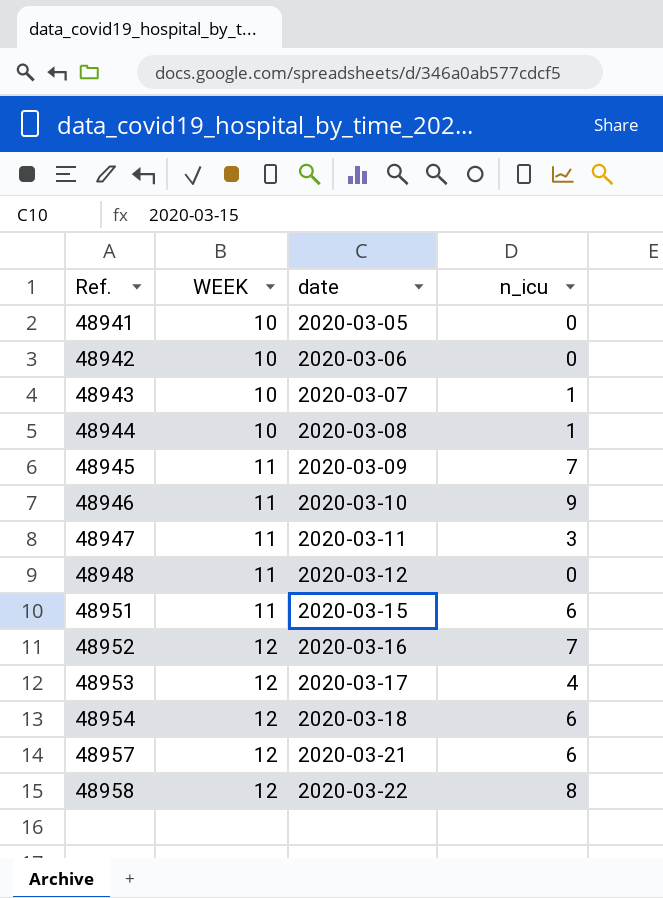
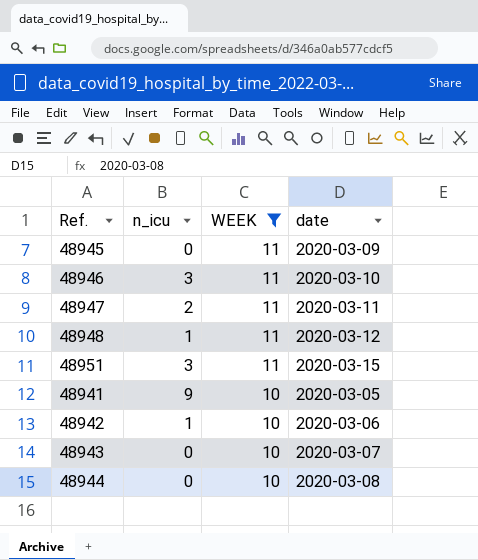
filter: none -> WEEK != 12
row order: Ref. ascending -> WEEK descending
column n_icu | position: 4 -> 2
48945 | n_icu: 7 -> 0
48946 | n_icu: 9 -> 3
48947 | n_icu: 3 -> 2
48948 | n_icu: 0 -> 1
48951 | n_icu: 6 -> 3
48941 | n_icu: 0 -> 9
48942 | n_icu: 0 -> 1
48943 | n_icu: 1 -> 0
48944 | n_icu: 1 -> 0

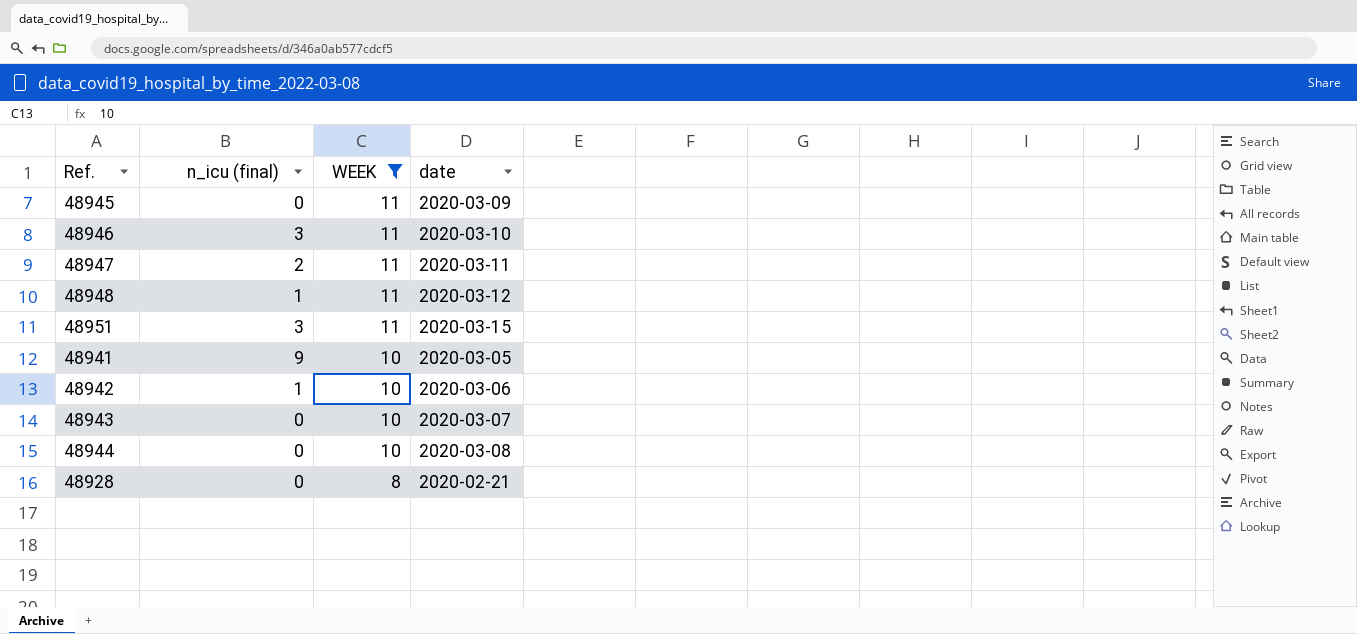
column name: n_icu -> n_icu (final)
row 48928: none -> 0 | 8 | 2020-02-21

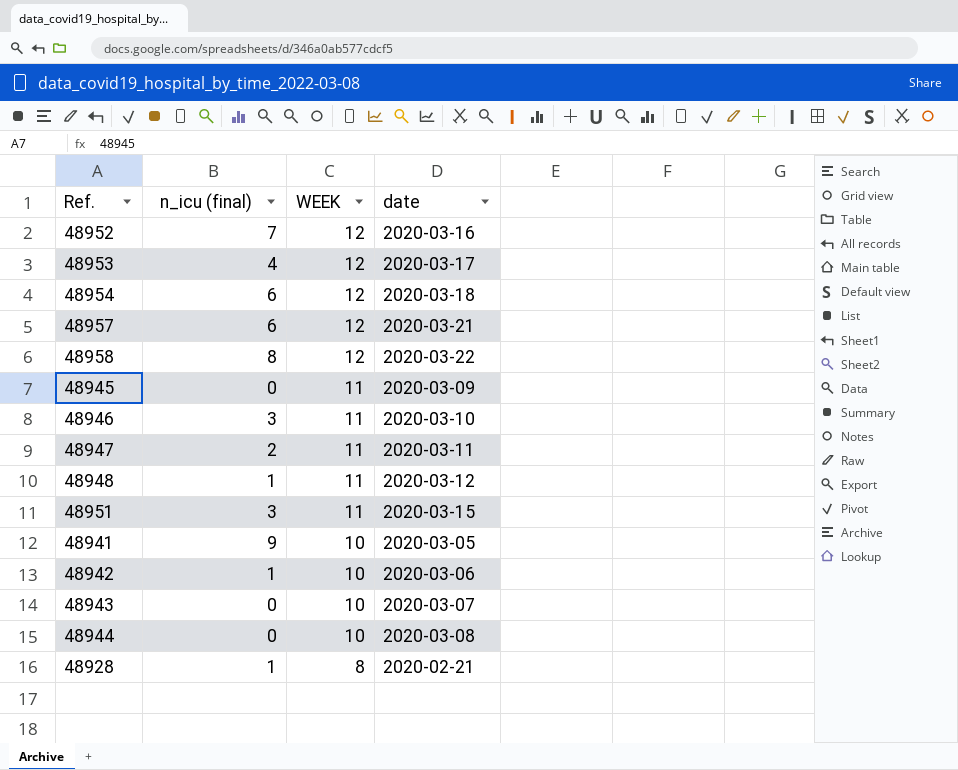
filter: WEEK != 12 -> none
48928 | n_icu (final): 0 -> 1

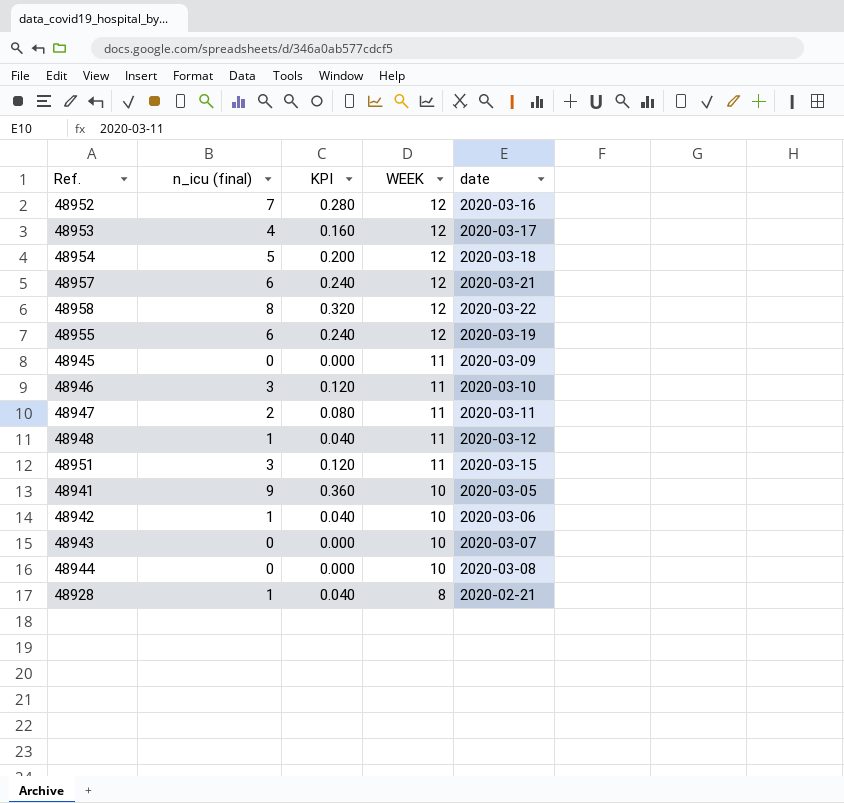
column KPI | formula: none -> [n_icu (final)] * 0.04
48954 | n_icu (final): 6 -> 5
row 48955: none -> 6 | 0.240 | 12 | 2020-03-19

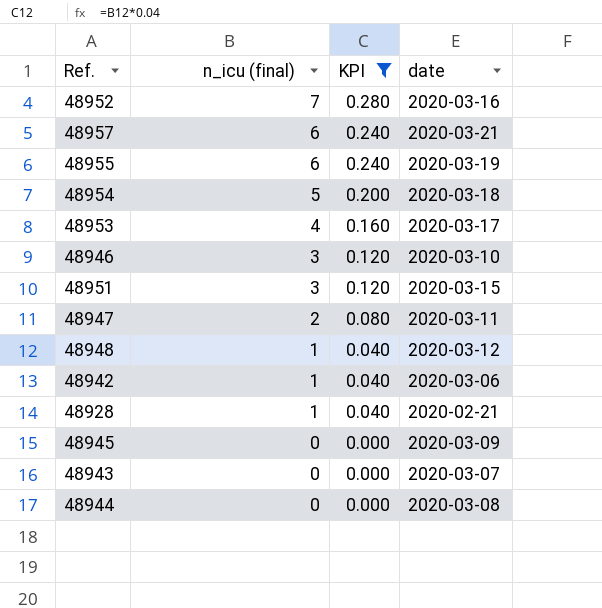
filter: none -> KPI <= 0.280
row order: WEEK descending -> n_icu (final) descending
column WEEK | position: 4 -> none

